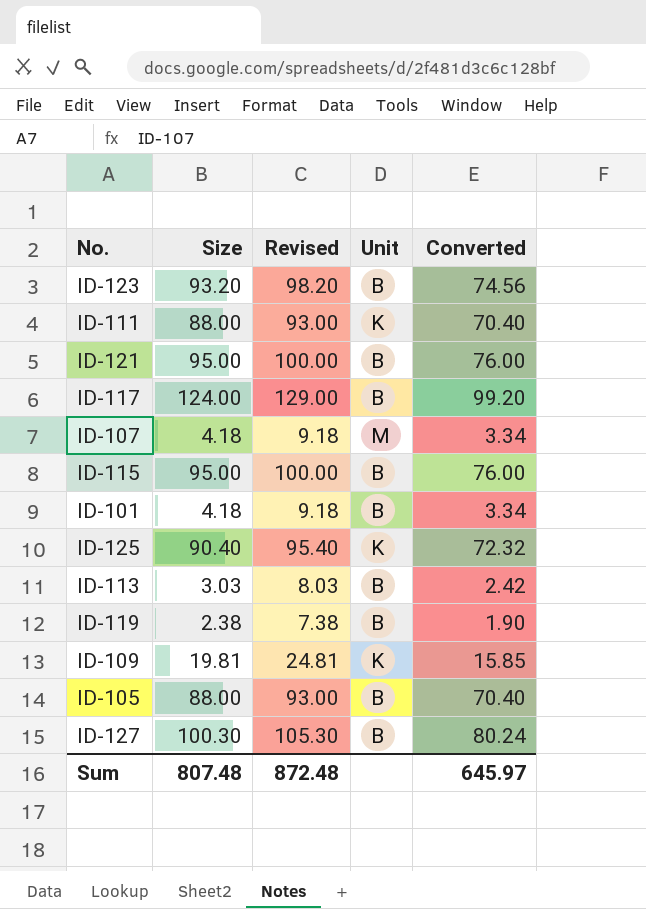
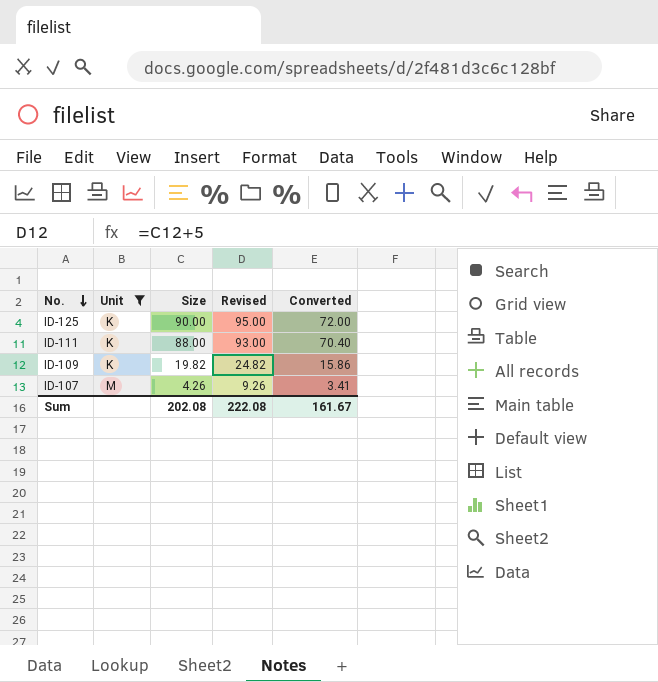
filter: none -> Unit != B
row order: none -> No. descending
column Unit | position: 4 -> 2
ID-125 | Size: 90.40 -> 90.00
ID-125 | Revised: 95.40 -> 95.00
ID-125 | Converted: 72.32 -> 72.00
ID-109 | Size: 19.81 -> 19.82
ID-109 | Revised: 24.81 -> 24.82
ID-109 | Converted: 15.85 -> 15.86
ID-107 | Size: 4.18 -> 4.26
ID-107 | Revised: 9.18 -> 9.26
ID-107 | Converted: 3.34 -> 3.41
Sum | Size: 807.48 -> 202.08
Sum | Revised: 872.48 -> 222.08
Sum | Converted: 645.97 -> 161.67

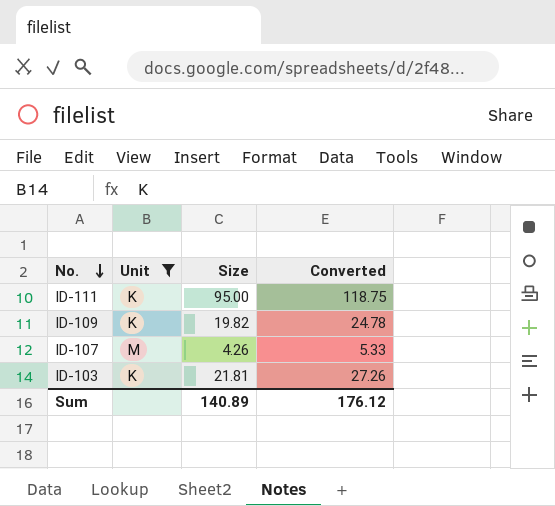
column Revised | formula: [Size] + 5 -> none
column Converted | formula: [Size] * 0.8 -> [Size] * 1.25
row ID-125: K | 90.00 | 95.00 | 72.00 -> none
ID-111 | Size: 88.00 -> 95.00
row ID-103: none -> K | 21.81 | 27.26
Sum | Size: 202.08 -> 140.89
Sum | Converted: 161.67 -> 176.12

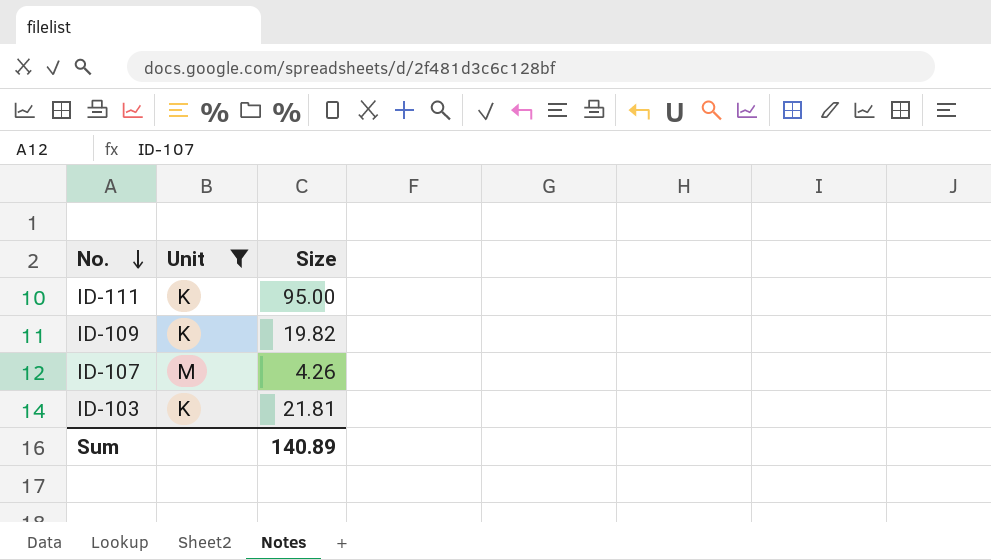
column Converted | formula: [Size] * 1.25 -> none

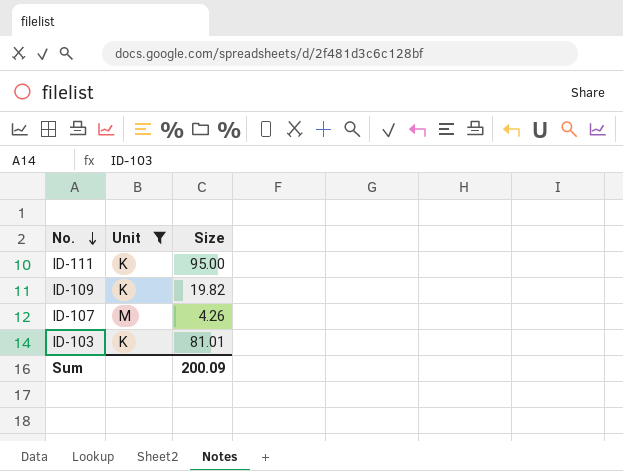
ID-103 | Size: 21.81 -> 81.01
Sum | Size: 140.89 -> 200.09

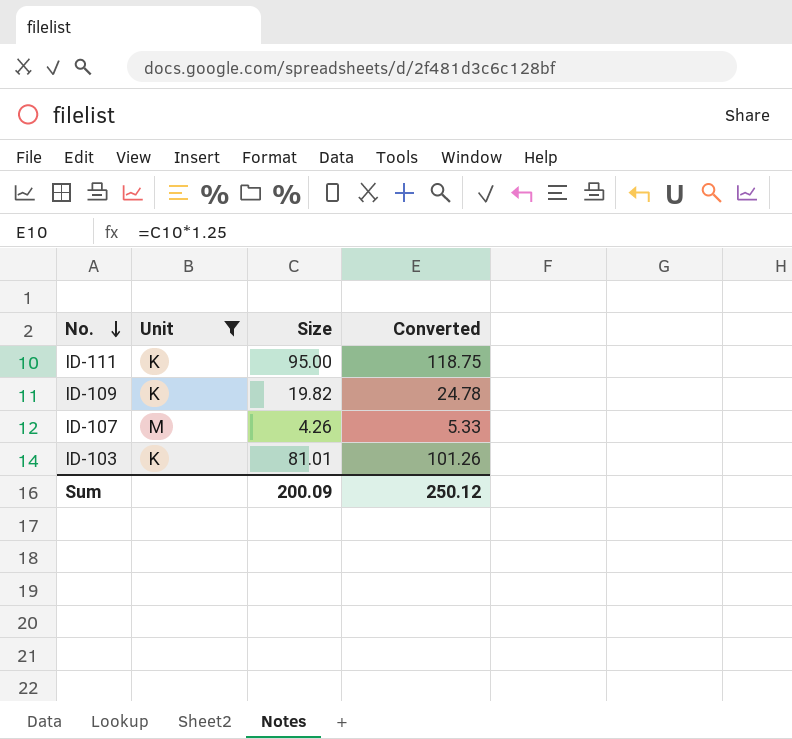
column Converted | formula: none -> [Size] * 1.25

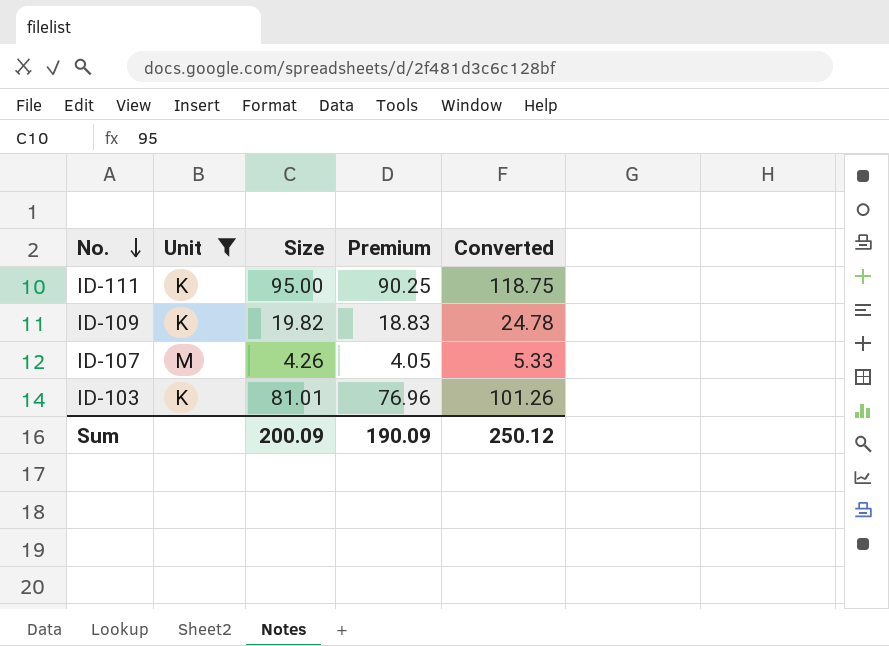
column Premium | formula: none -> [Size] * 0.95

